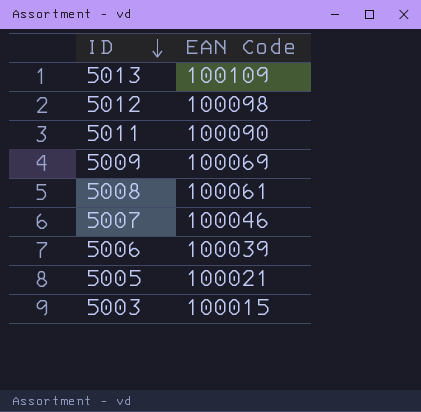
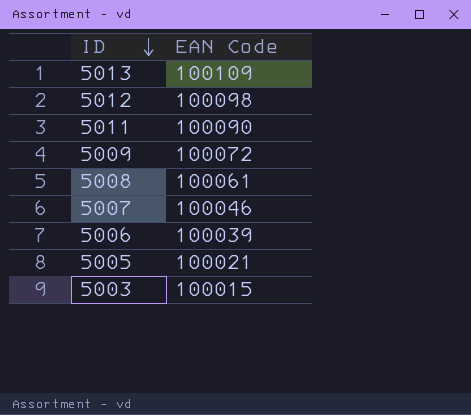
5009 | EAN Code: 100069 -> 100072

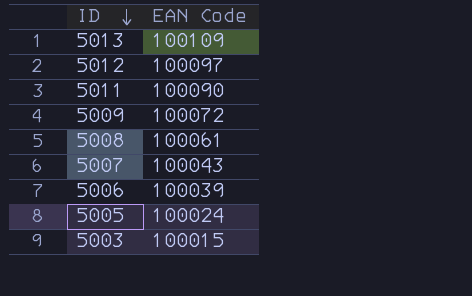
5012 | EAN Code: 100098 -> 100097
5007 | EAN Code: 100046 -> 100043
5005 | EAN Code: 100021 -> 100024

